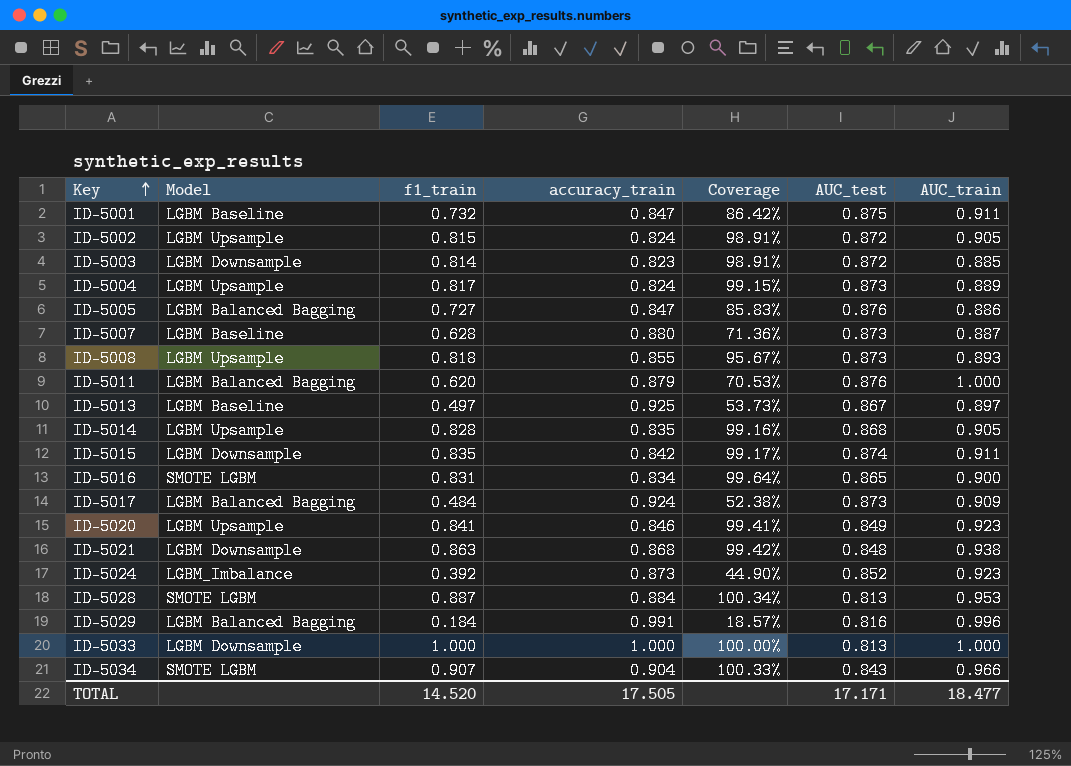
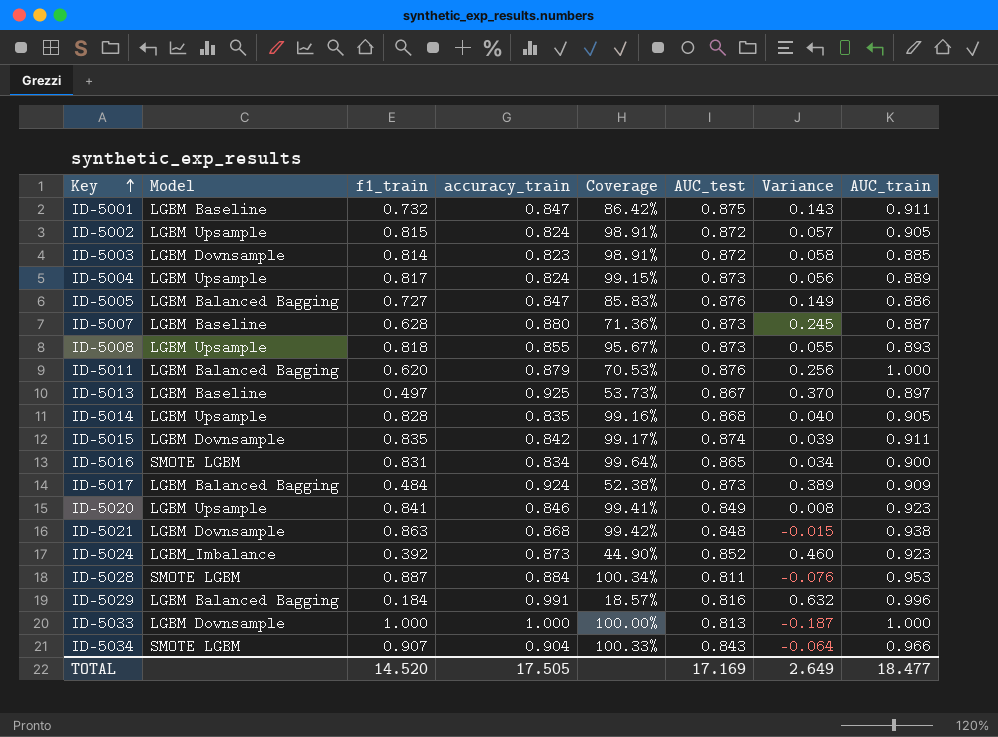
column Variance | formula: none -> [AUC_test] - [f1_train]
ID-5028 | AUC_test: 0.813 -> 0.811
TOTAL | AUC_test: 17.171 -> 17.169

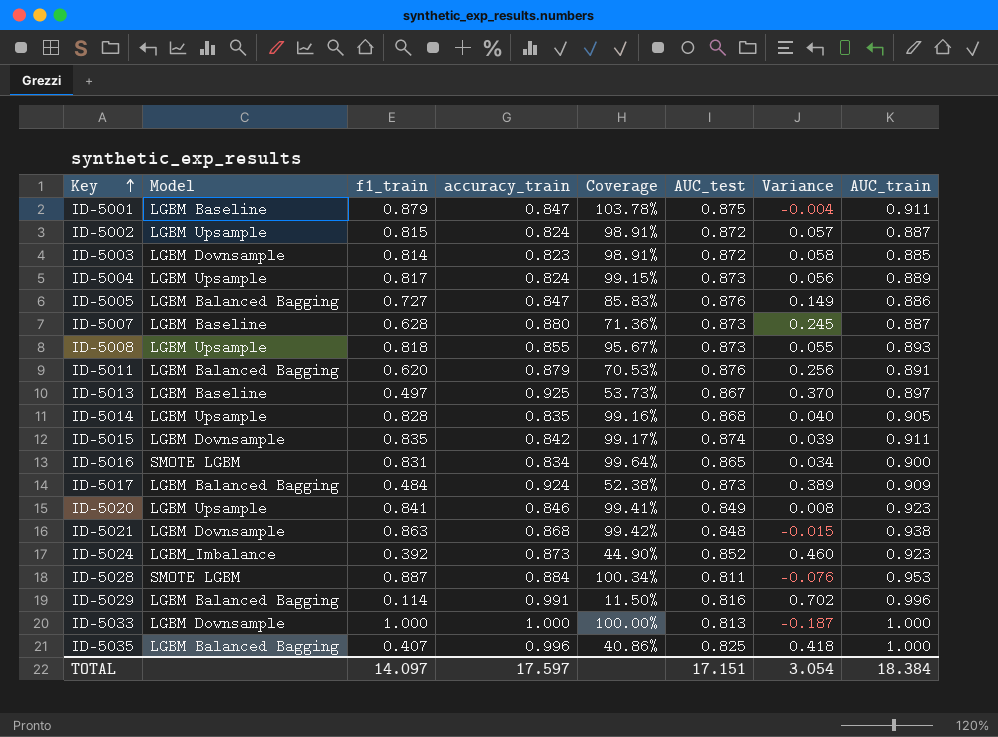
row ID-5034: SMOTE LGBM | 0.907 | 0.904 | 100.33% | 0.843 | -0.064 | 0.966 -> none
ID-5001 | f1_train: 0.732 -> 0.879
ID-5001 | Coverage: 86.42% -> 103.78%
ID-5001 | Variance: 0.143 -> -0.004
ID-5002 | AUC_train: 0.905 -> 0.887
ID-5011 | AUC_train: 1.000 -> 0.891
ID-5029 | f1_train: 0.184 -> 0.114
ID-5029 | Coverage: 18.57% -> 11.50%
ID-5029 | Variance: 0.632 -> 0.702
row ID-5035: none -> LGBM Balanced Bagging | 0.407 | 0.996 | 40.86% | 0.825 | 0.418 | 1.000
TOTAL | f1_train: 14.520 -> 14.097
TOTAL | accuracy_train: 17.505 -> 17.597
TOTAL | AUC_test: 17.169 -> 17.151
TOTAL | Variance: 2.649 -> 3.054
TOTAL | AUC_train: 18.477 -> 18.384

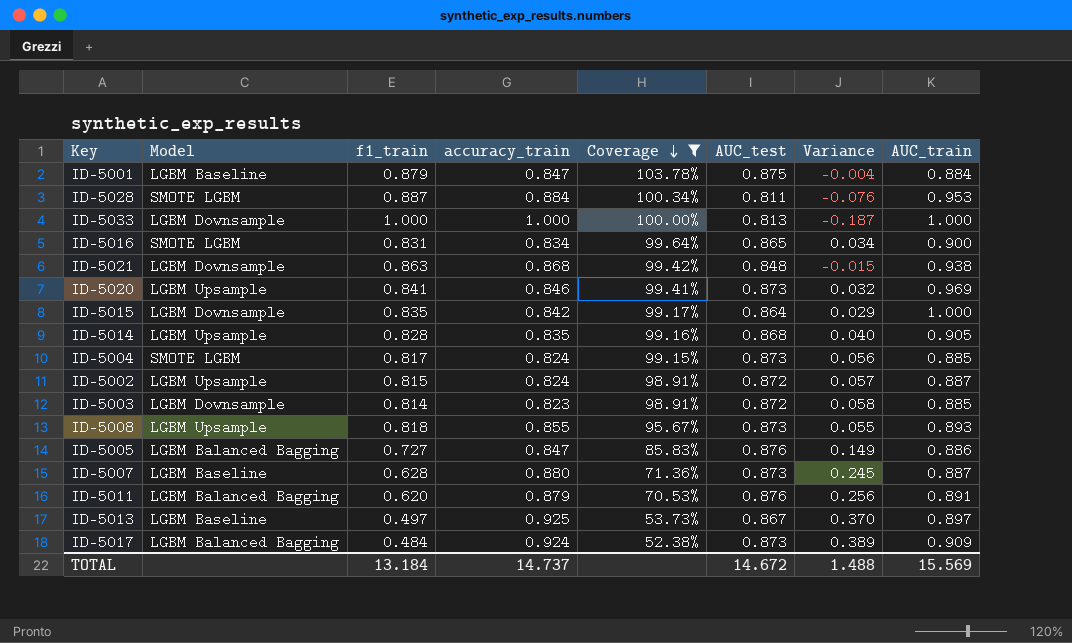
filter: none -> Coverage >= 52.38%
row order: Key ascending -> Coverage descending
ID-5001 | AUC_train: 0.911 -> 0.884
ID-5020 | AUC_test: 0.849 -> 0.873
ID-5020 | Variance: 0.008 -> 0.032
ID-5020 | AUC_train: 0.923 -> 0.969
ID-5015 | AUC_test: 0.874 -> 0.864
ID-5015 | Variance: 0.039 -> 0.029
ID-5015 | AUC_train: 0.911 -> 1.000
ID-5004 | Model: LGBM Upsample -> SMOTE LGBM
ID-5004 | AUC_train: 0.889 -> 0.885
TOTAL | f1_train: 14.097 -> 13.184
TOTAL | accuracy_train: 17.597 -> 14.737
TOTAL | AUC_test: 17.151 -> 14.672
TOTAL | Variance: 3.054 -> 1.488
TOTAL | AUC_train: 18.384 -> 15.569

